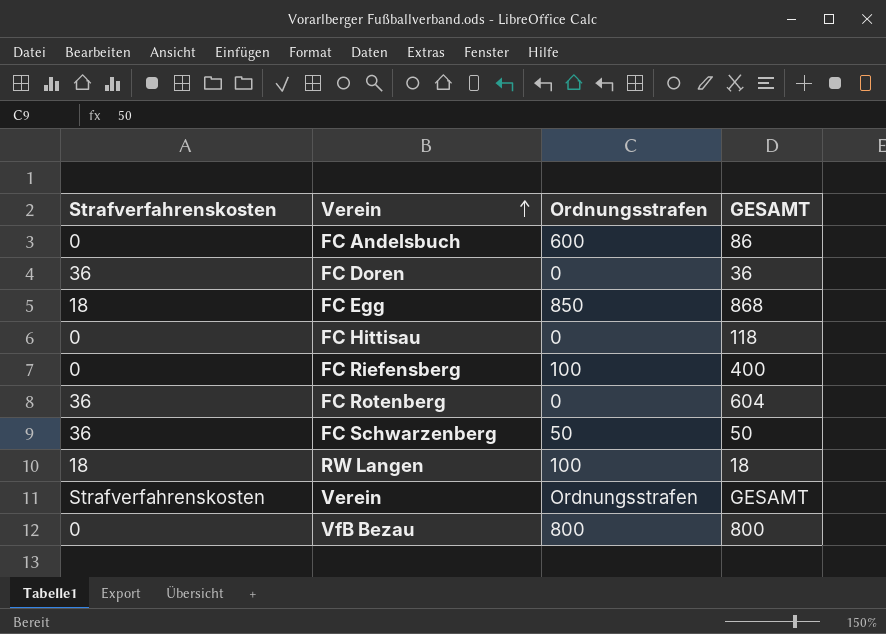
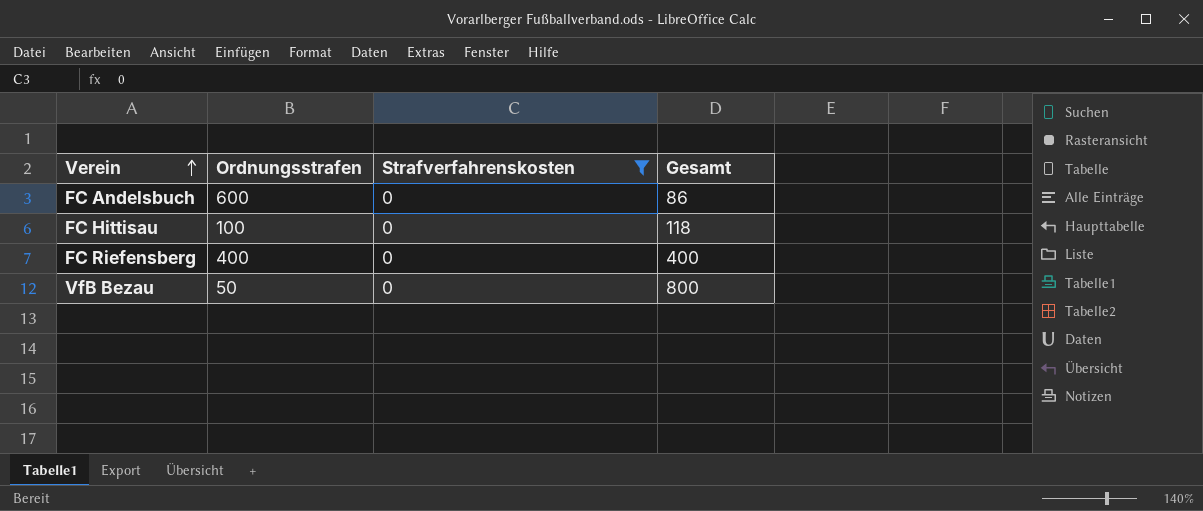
filter: none -> Strafverfahrenskosten = 0
column Strafverfahrenskosten | position: 1 -> 3
column name: GESAMT -> Gesamt
FC Hittisau | Ordnungsstrafen: 0 -> 100
FC Riefensberg | Ordnungsstrafen: 100 -> 400
VfB Bezau | Ordnungsstrafen: 800 -> 50

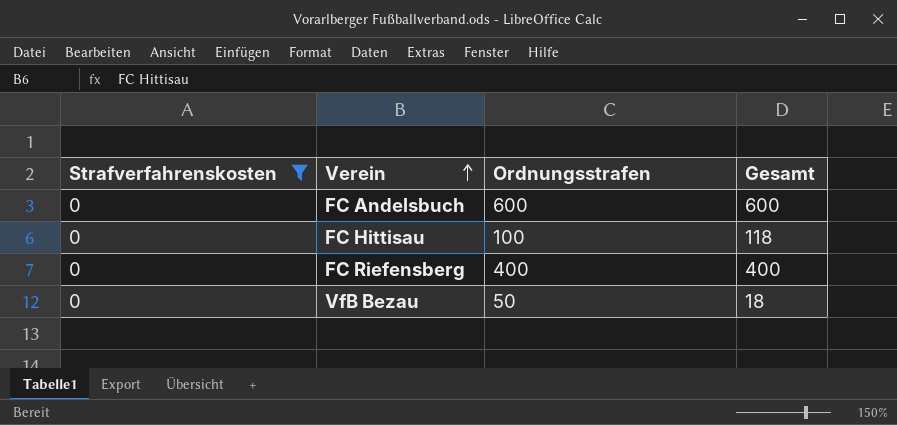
column Strafverfahrenskosten | position: 3 -> 1
FC Andelsbuch | Gesamt: 86 -> 600
VfB Bezau | Gesamt: 800 -> 18

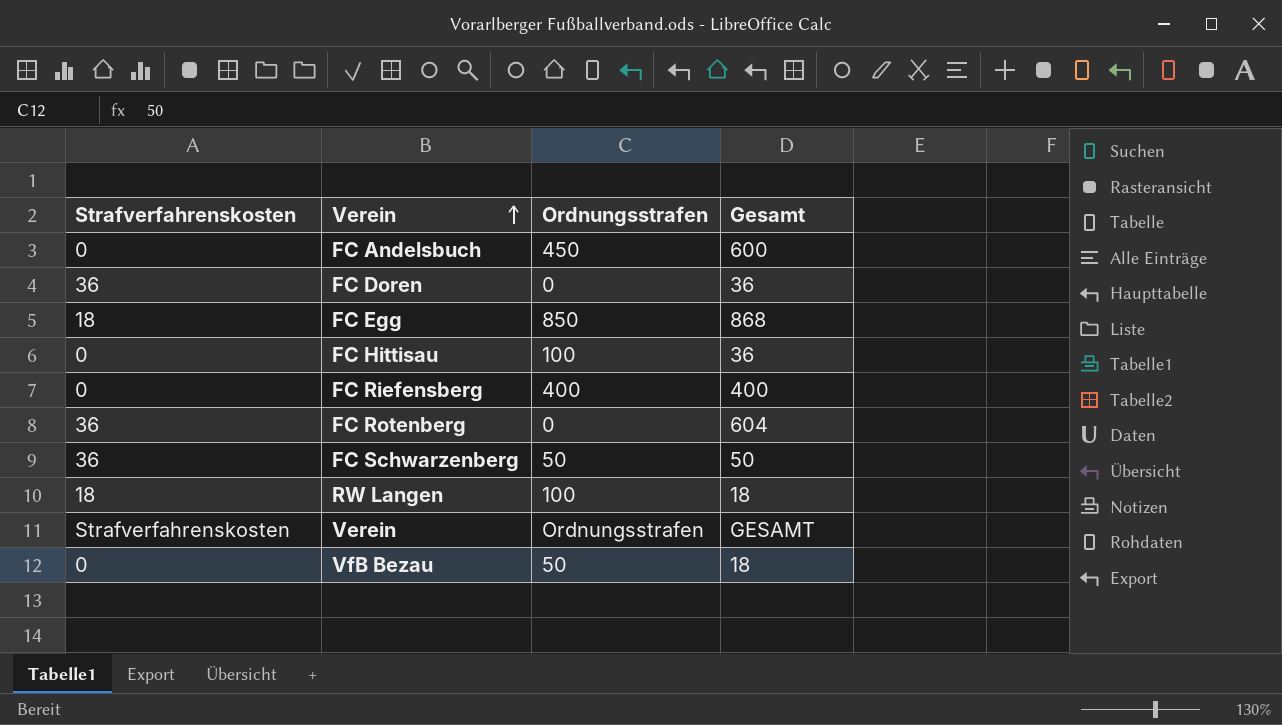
filter: Strafverfahrenskosten = 0 -> none
FC Andelsbuch | Ordnungsstrafen: 600 -> 450
FC Hittisau | Gesamt: 118 -> 36

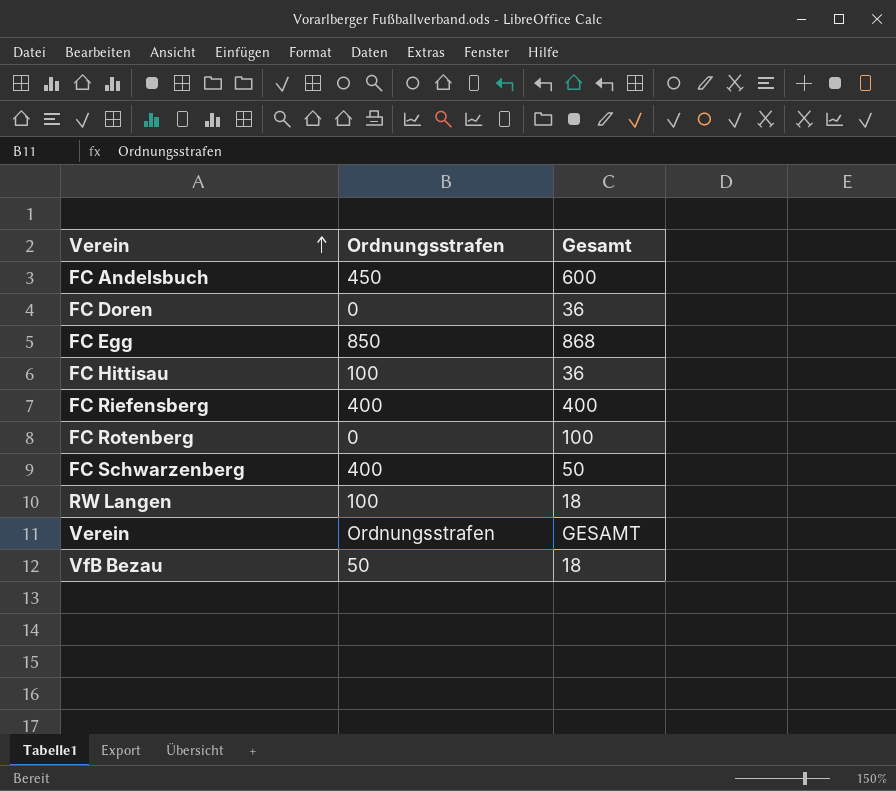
column Strafverfahrenskosten | position: 1 -> none
FC Rotenberg | Gesamt: 604 -> 100
FC Schwarzenberg | Ordnungsstrafen: 50 -> 400

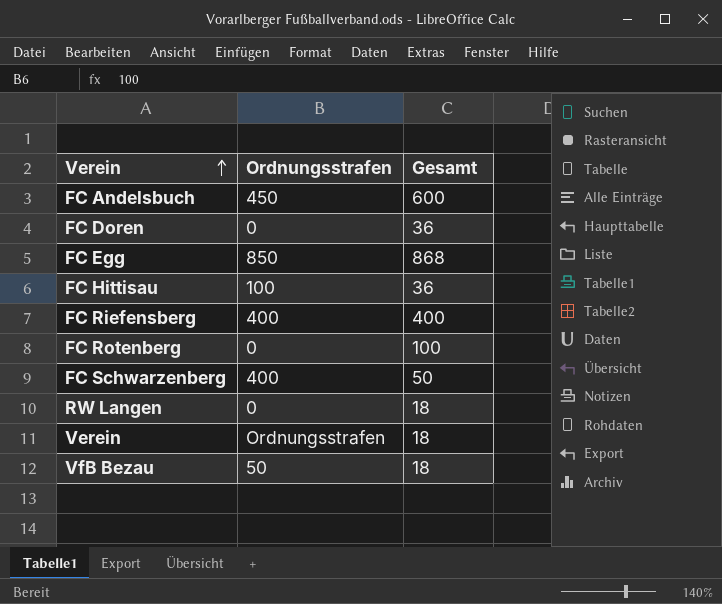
RW Langen | Ordnungsstrafen: 100 -> 0
Verein | Gesamt: GESAMT -> 18

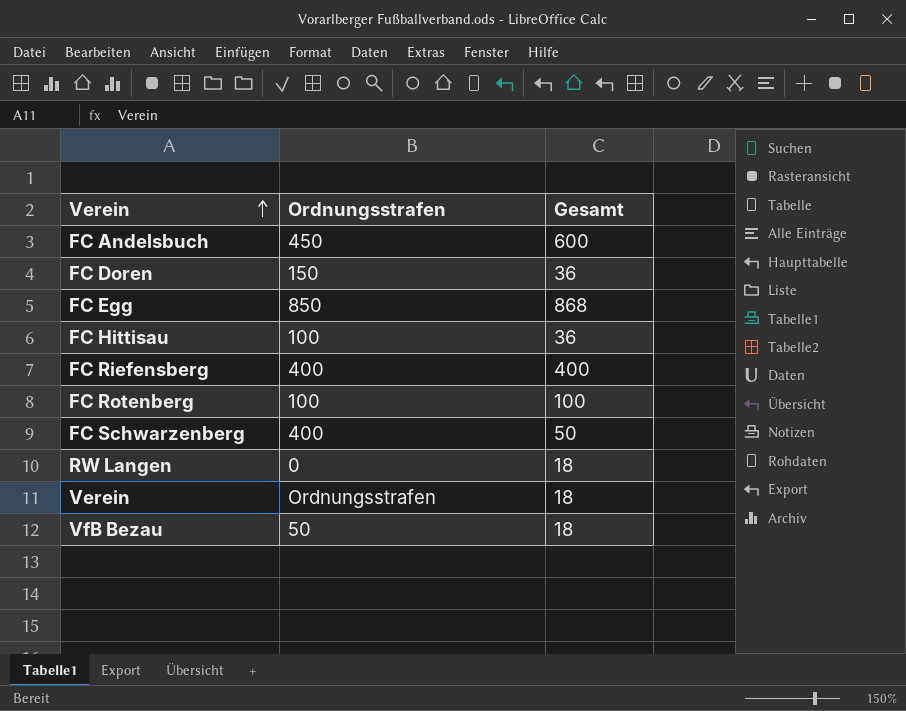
FC Doren | Ordnungsstrafen: 0 -> 150
FC Rotenberg | Ordnungsstrafen: 0 -> 100

